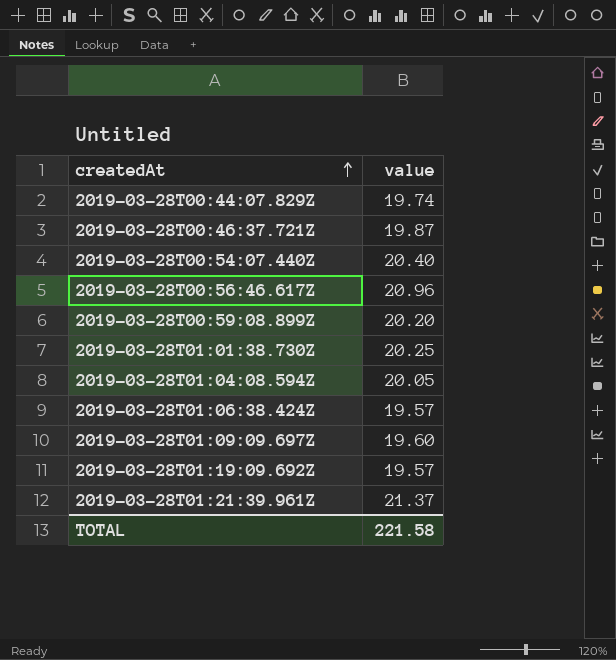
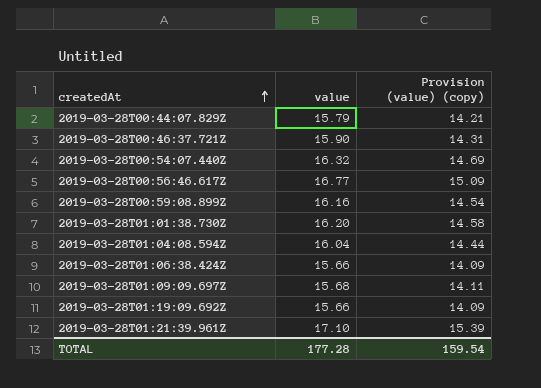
column Provision (value) (copy) | formula: none -> [value] * 0.9
2019-03-28T00:44:07.829Z | value: 19.74 -> 15.79
2019-03-28T00:46:37.721Z | value: 19.87 -> 15.90
2019-03-28T00:54:07.440Z | value: 20.40 -> 16.32
2019-03-28T00:56:46.617Z | value: 20.96 -> 16.77
2019-03-28T00:59:08.899Z | value: 20.20 -> 16.16
2019-03-28T01:01:38.730Z | value: 20.25 -> 16.20
2019-03-28T01:04:08.594Z | value: 20.05 -> 16.04
2019-03-28T01:06:38.424Z | value: 19.57 -> 15.66
2019-03-28T01:09:09.697Z | value: 19.60 -> 15.68
2019-03-28T01:19:09.692Z | value: 19.57 -> 15.66
2019-03-28T01:21:39.961Z | value: 21.37 -> 17.10
TOTAL | value: 221.58 -> 177.28

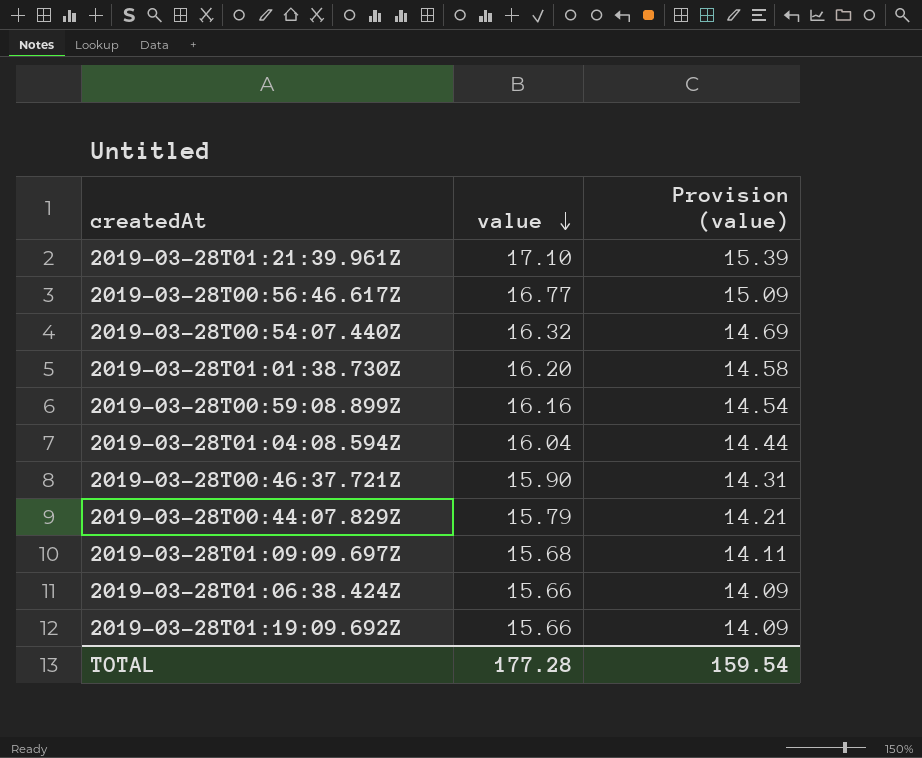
row order: createdAt ascending -> value descending
column name: Provision (value) (copy) -> Provision (value)

